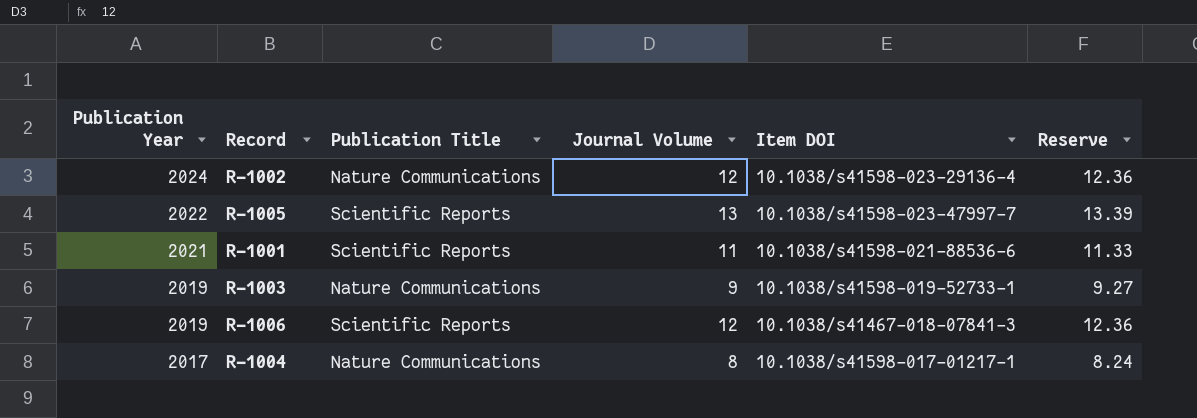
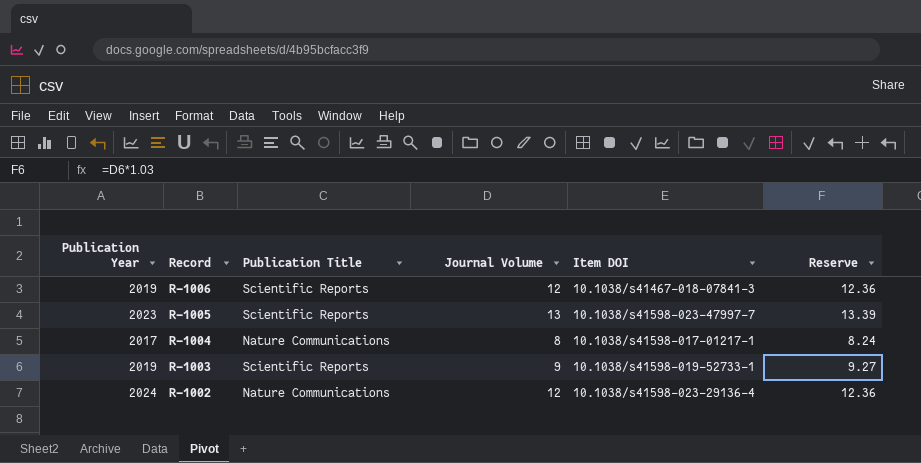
row order: Publication Year descending -> Record descending
row R-1001: 2021 | Scientific Reports | 11 | 10.1038/s41598-021-88536-6 | 11.33 -> none
R-1005 | Publication Year: 2022 -> 2023
R-1003 | Publication Title: Nature Communications -> Scientific Reports

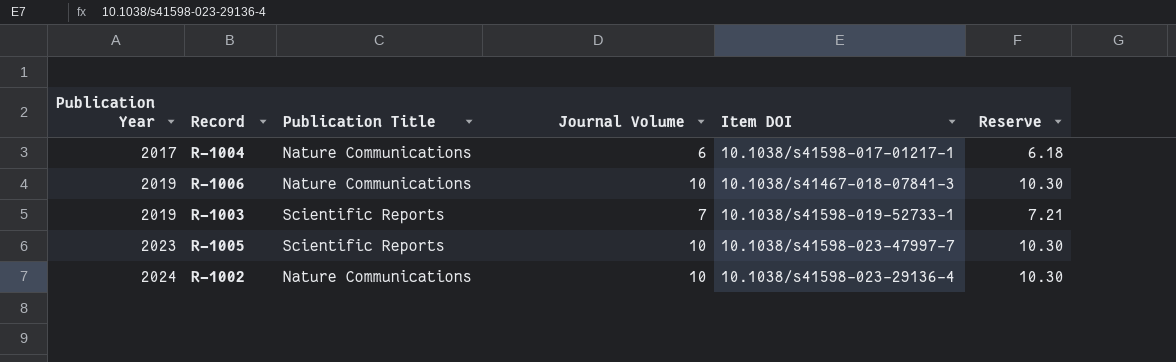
row order: Record descending -> Publication Year ascending
R-1004 | Journal Volume: 8 -> 6
R-1004 | Reserve: 8.24 -> 6.18
R-1006 | Publication Title: Scientific Reports -> Nature Communications
R-1006 | Journal Volume: 12 -> 10
R-1006 | Reserve: 12.36 -> 10.30
R-1003 | Journal Volume: 9 -> 7
R-1003 | Reserve: 9.27 -> 7.21
R-1005 | Journal Volume: 13 -> 10
R-1005 | Reserve: 13.39 -> 10.30
R-1002 | Journal Volume: 12 -> 10
R-1002 | Reserve: 12.36 -> 10.30

